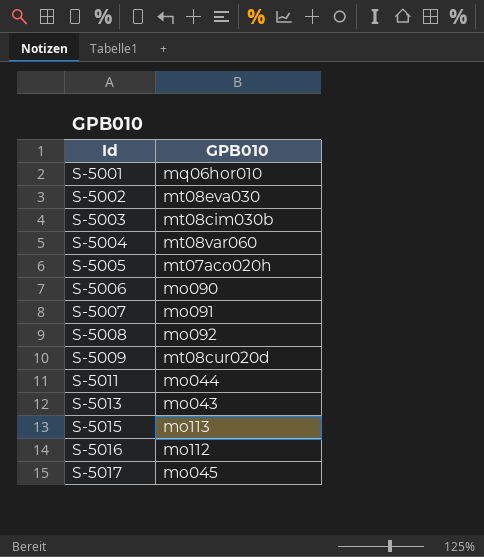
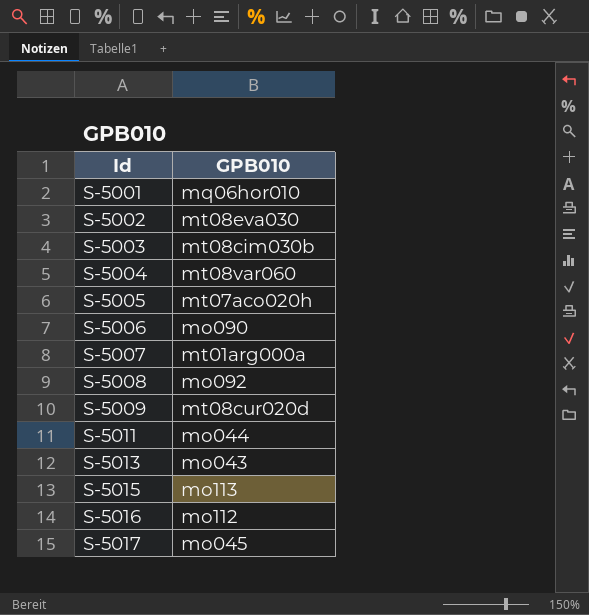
S-5007 | GPB010: mo091 -> mt01arg000a

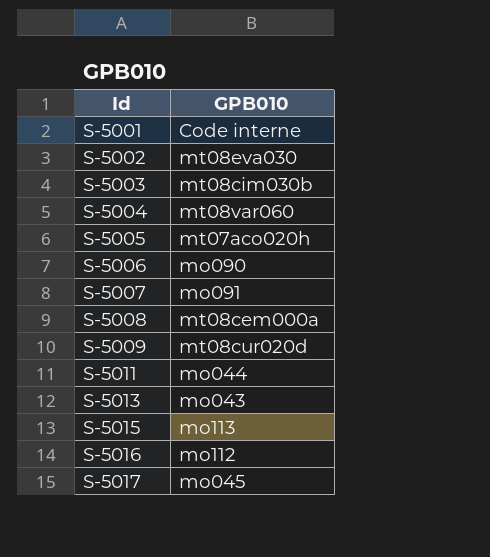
S-5001 | GPB010: mq06hor010 -> Code interne
S-5007 | GPB010: mt01arg000a -> mo091
S-5008 | GPB010: mo092 -> mt08cem000a

